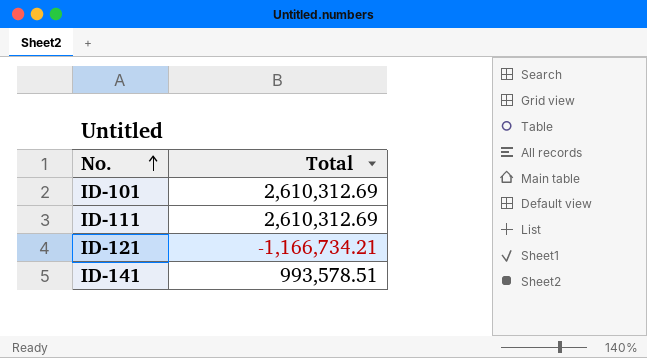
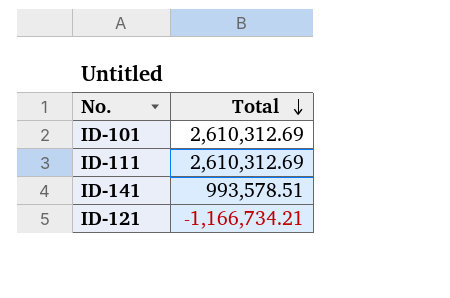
row order: No. ascending -> Total descending

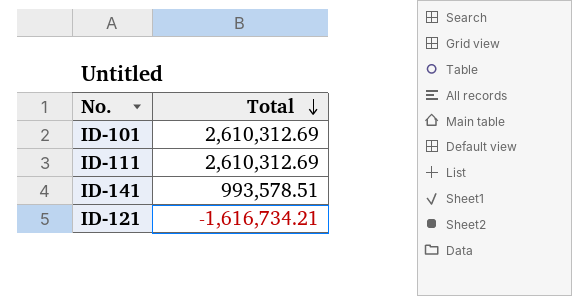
ID-121 | Total: -1,166,734.21 -> -1,616,734.21

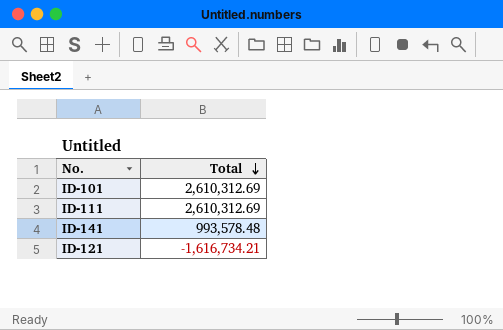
ID-141 | Total: 993,578.51 -> 993,578.48

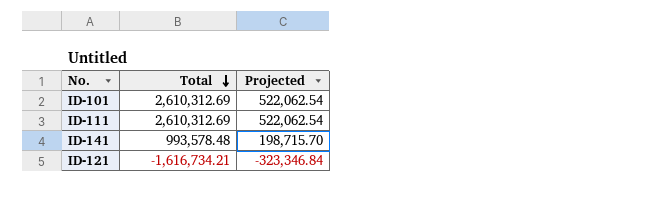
column Projected | formula: none -> [Total] * 0.2

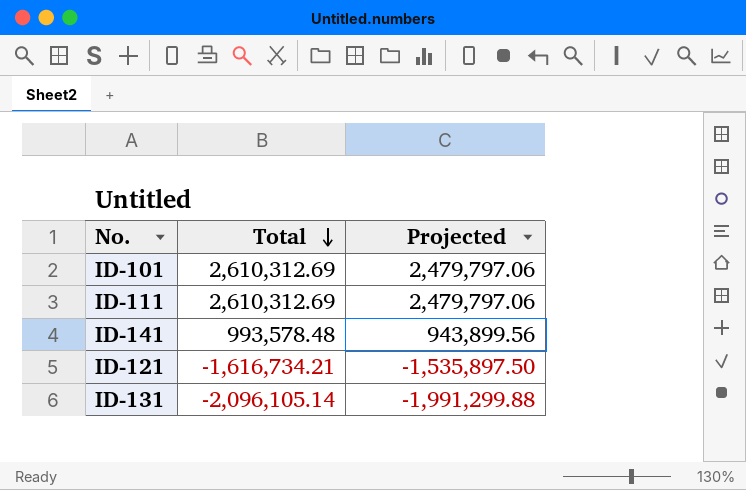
column Projected | formula: [Total] * 0.2 -> [Total] * 0.95
row ID-131: none -> -2,096,105.14 | -1,991,299.88

